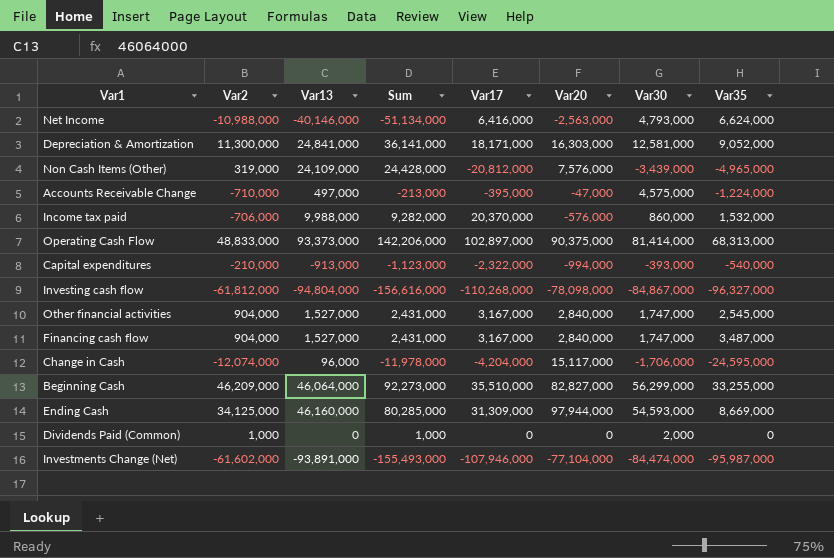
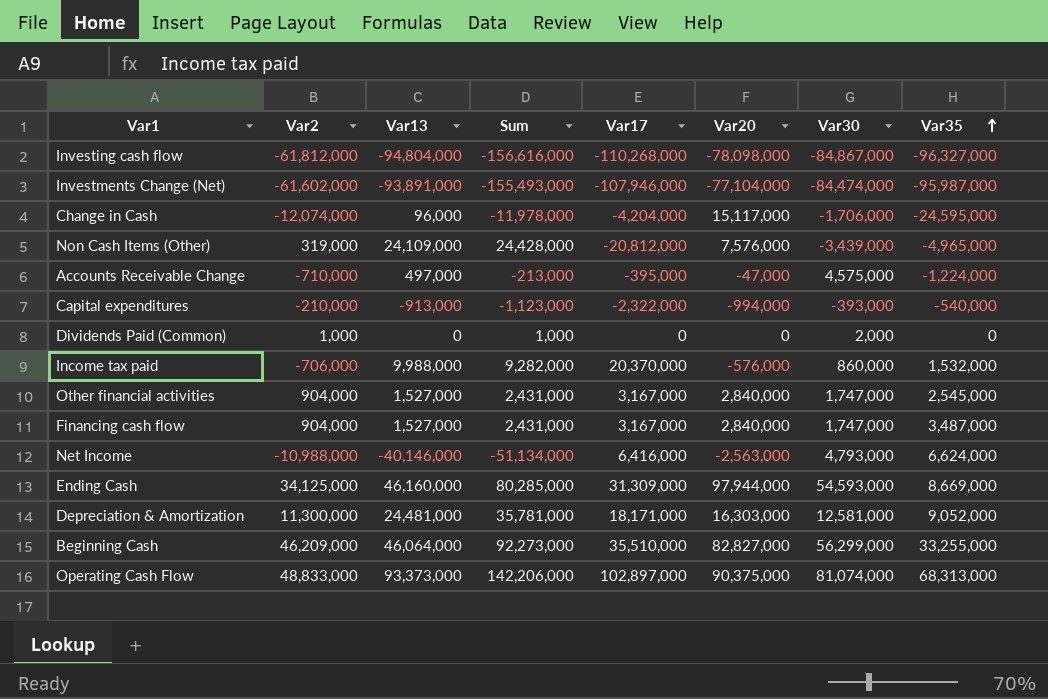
row order: none -> Var35 ascending
Depreciation & Amortization | Var13: 24,841,000 -> 24,481,000
Depreciation & Amortization | Sum: 36,141,000 -> 35,781,000
Operating Cash Flow | Var30: 81,414,000 -> 81,074,000

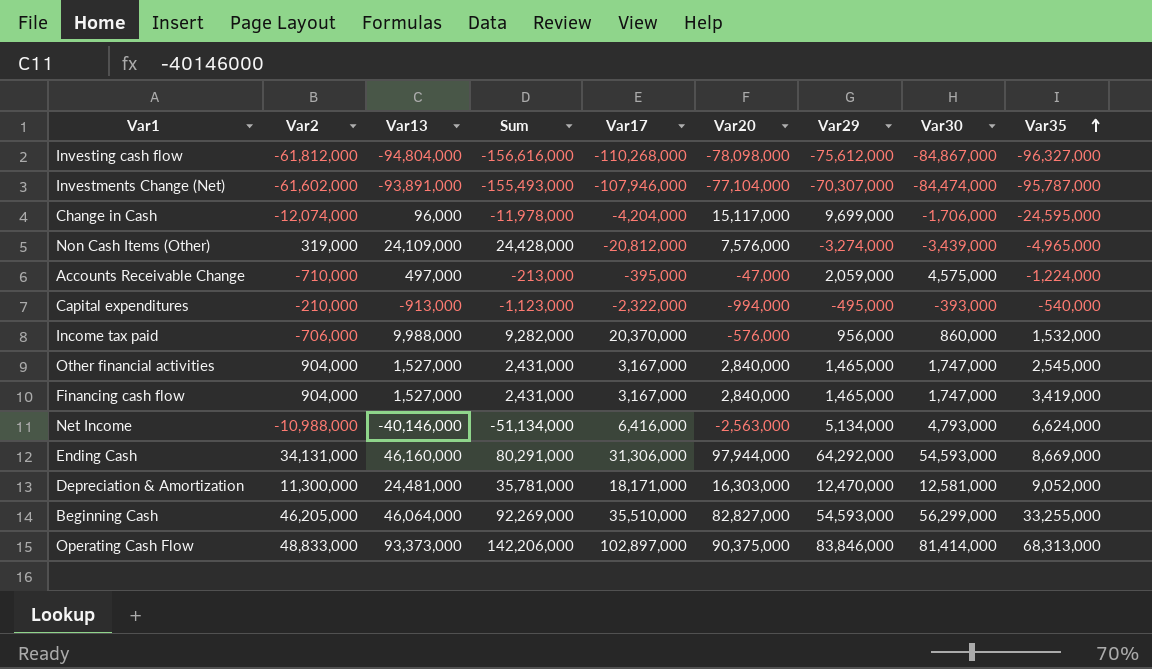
column Var29 | position: none -> 7
row Dividends Paid (Common): 1,000 | 0 | 1,000 | 0 | 0 | 2,000 | 0 -> none
Investments Change (Net) | Var35: -95,987,000 -> -95,787,000
Financing cash flow | Var35: 3,487,000 -> 3,419,000
Ending Cash | Var2: 34,125,000 -> 34,131,000
Ending Cash | Sum: 80,285,000 -> 80,291,000
Ending Cash | Var17: 31,309,000 -> 31,306,000
Beginning Cash | Var2: 46,209,000 -> 46,205,000
Beginning Cash | Sum: 92,273,000 -> 92,269,000
Operating Cash Flow | Var30: 81,074,000 -> 81,414,000

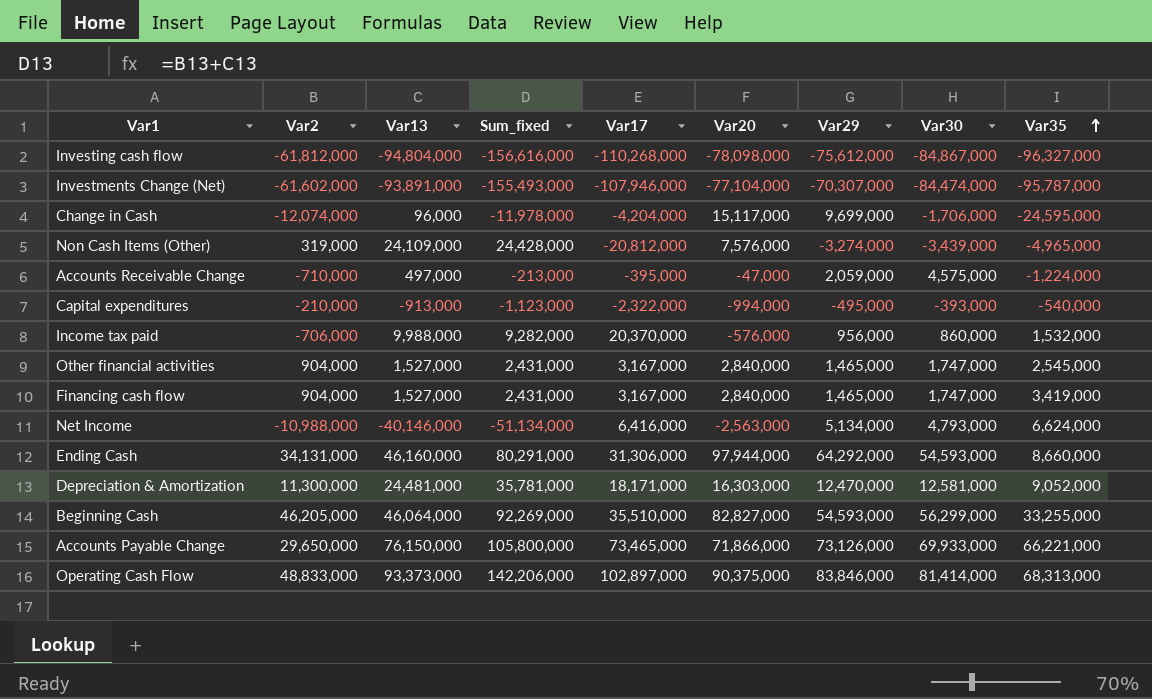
column name: Sum -> Sum_fixed
Ending Cash | Var35: 8,669,000 -> 8,660,000
row Accounts Payable Change: none -> 29,650,000 | 76,150,000 | 105,800,000 | 73,465,000 | 71,866,000 | 73,126,000 | 69,933,000 | 66,221,000

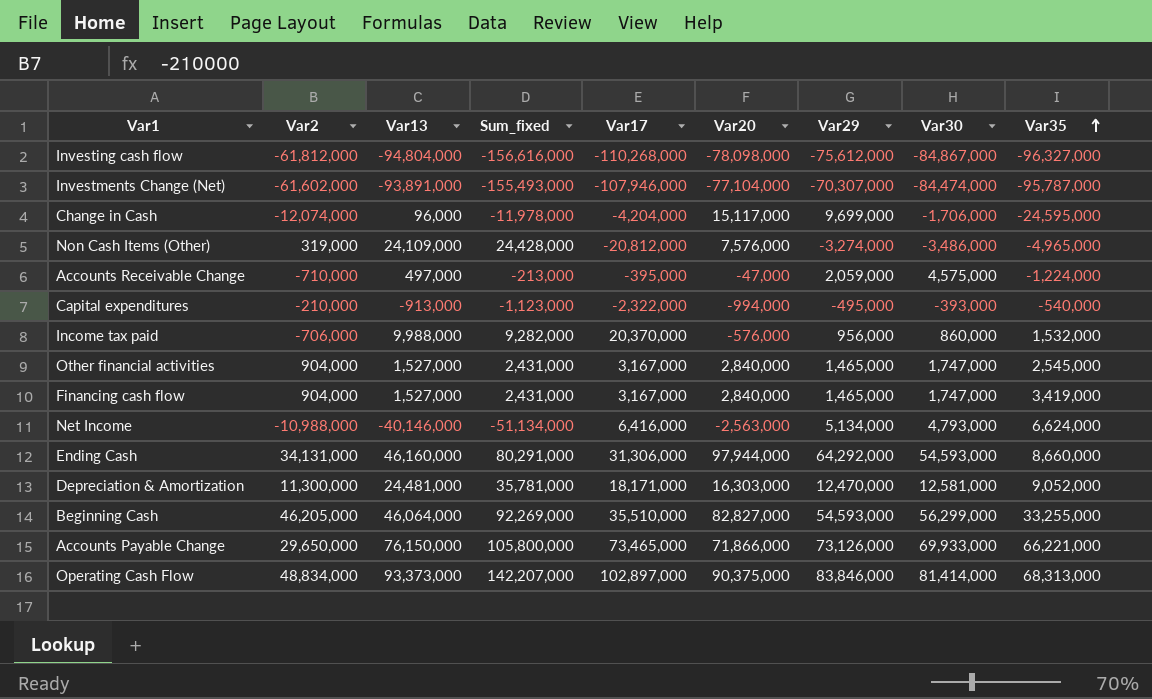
Non Cash Items (Other) | Var30: -3,439,000 -> -3,486,000
Operating Cash Flow | Var2: 48,833,000 -> 48,834,000
Operating Cash Flow | Sum_fixed: 142,206,000 -> 142,207,000

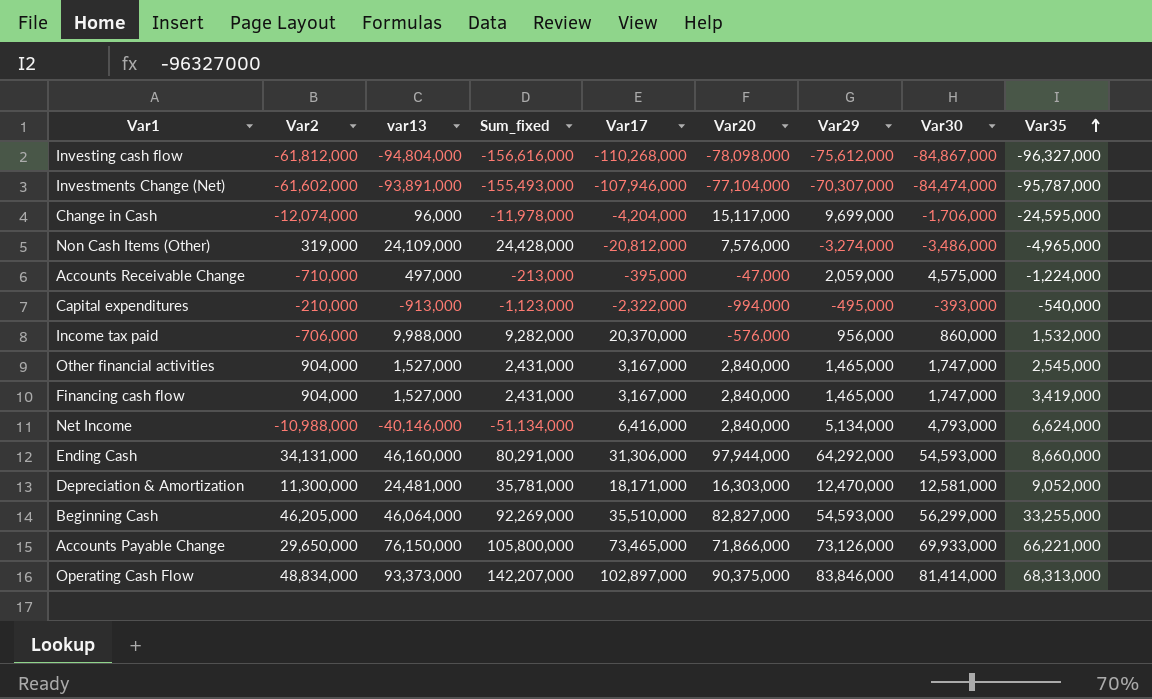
column name: Var13 -> var13
Net Income | Var20: -2,563,000 -> 2,840,000

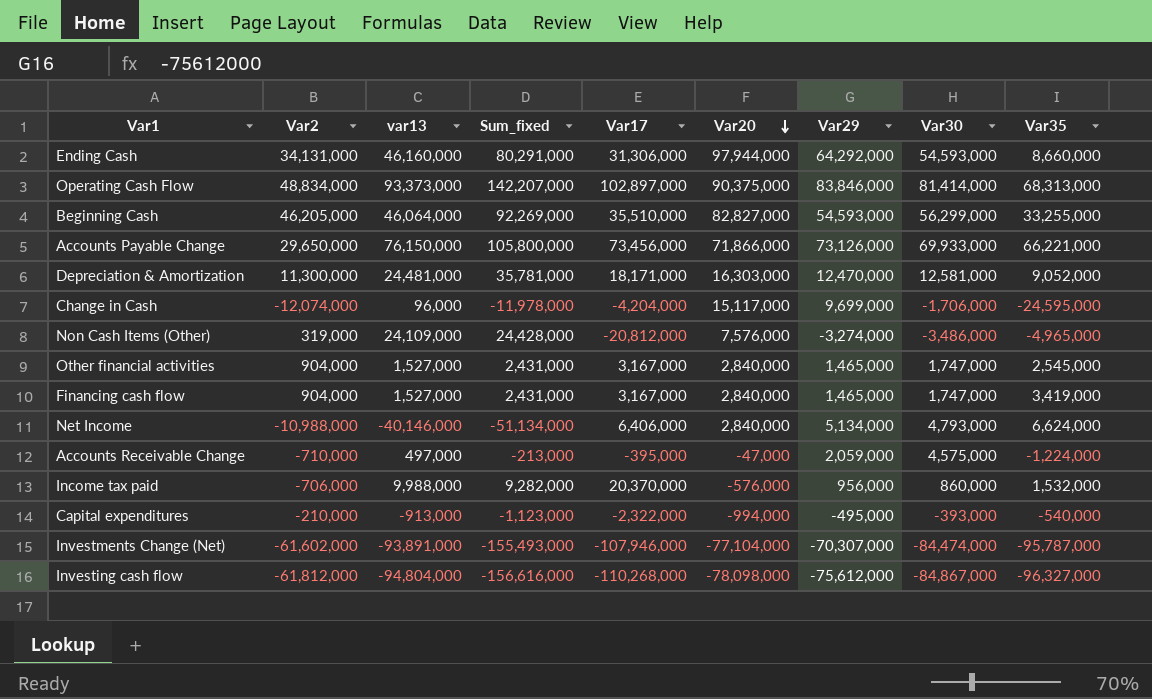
row order: Var35 ascending -> Var20 descending
Accounts Payable Change | Var17: 73,465,000 -> 73,456,000
Net Income | Var17: 6,416,000 -> 6,406,000

